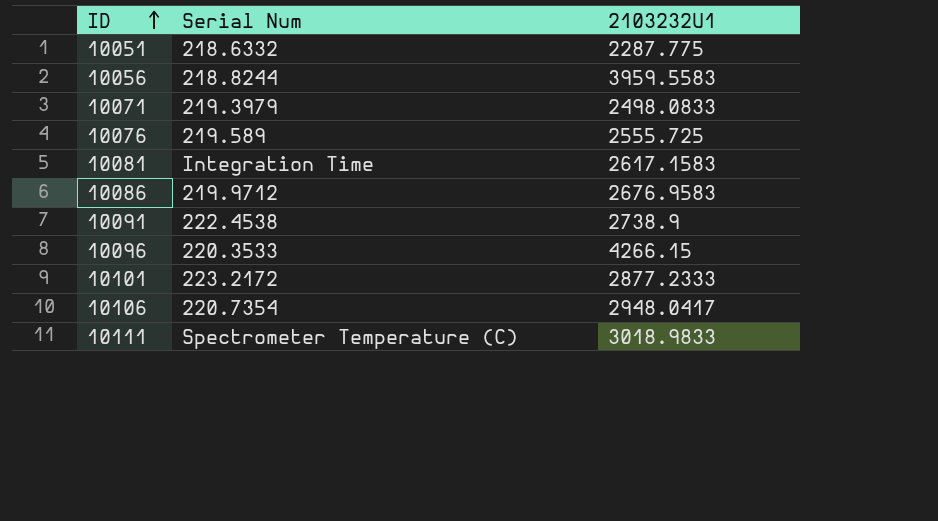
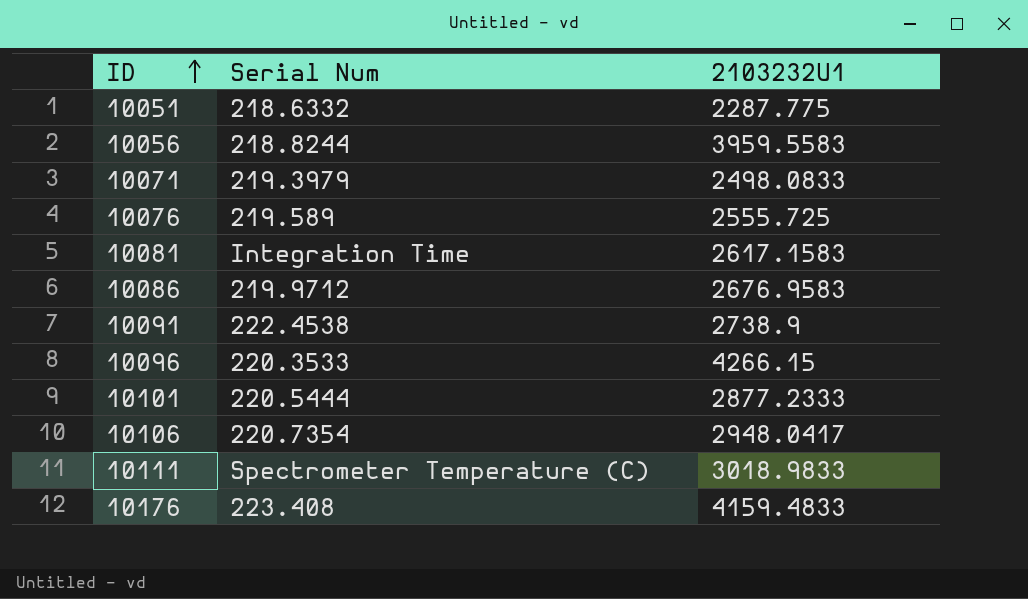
10101 | Serial Num: 223.2172 -> 220.5444
row 10176: none -> 223.408 | 4159.4833

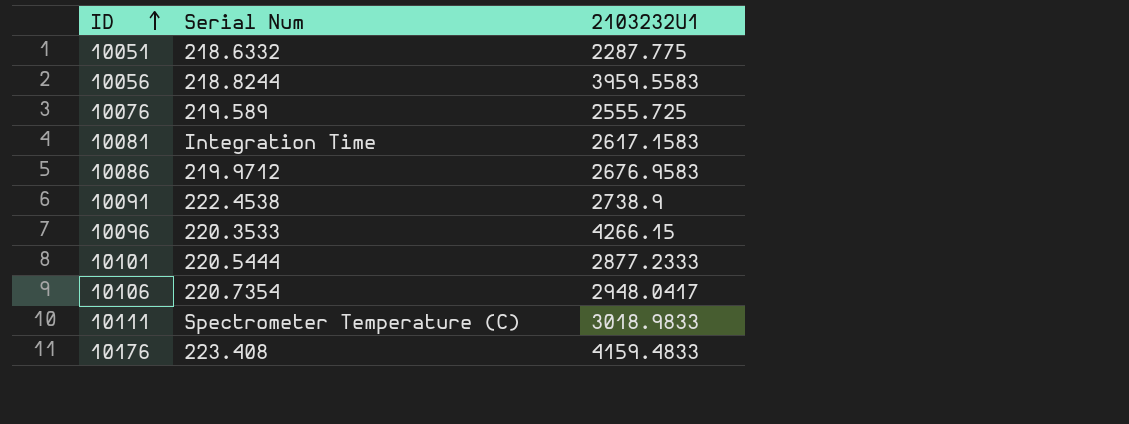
row 10071: 219.3979 | 2498.0833 -> none

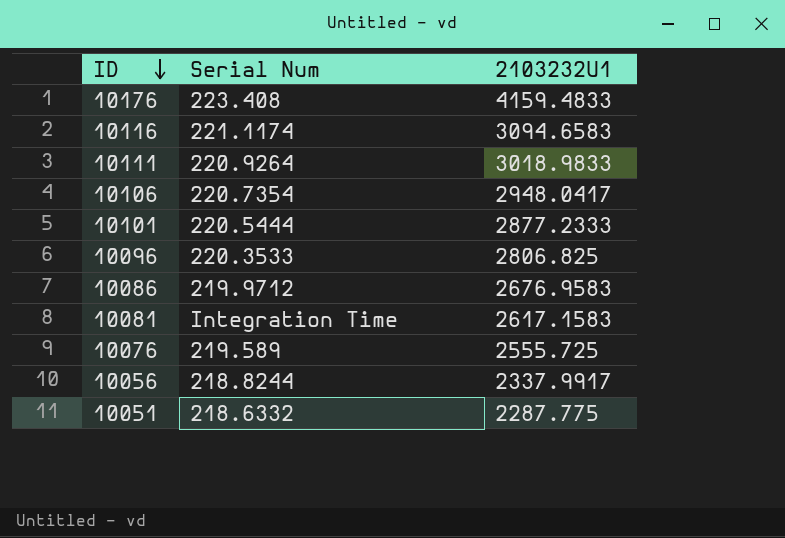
row order: ID ascending -> ID descending
row 10091: 222.4538 | 2738.9 -> none
row 10116: none -> 221.1174 | 3094.6583
10111 | Serial Num: Spectrometer Temperature (C) -> 220.9264
10096 | 2103232U1: 4266.15 -> 2806.825
10056 | 2103232U1: 3959.5583 -> 2337.9917

